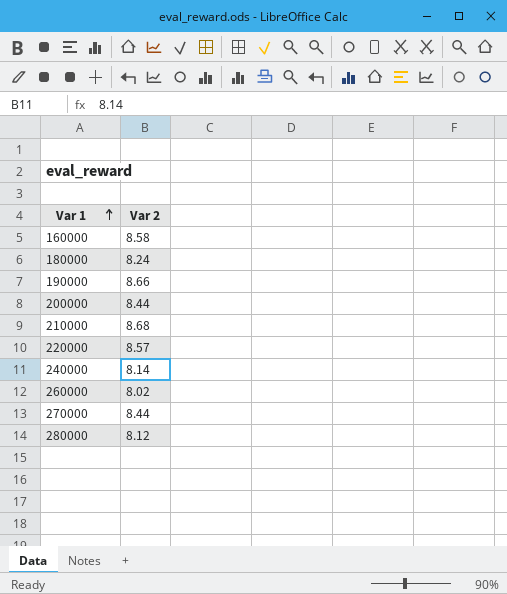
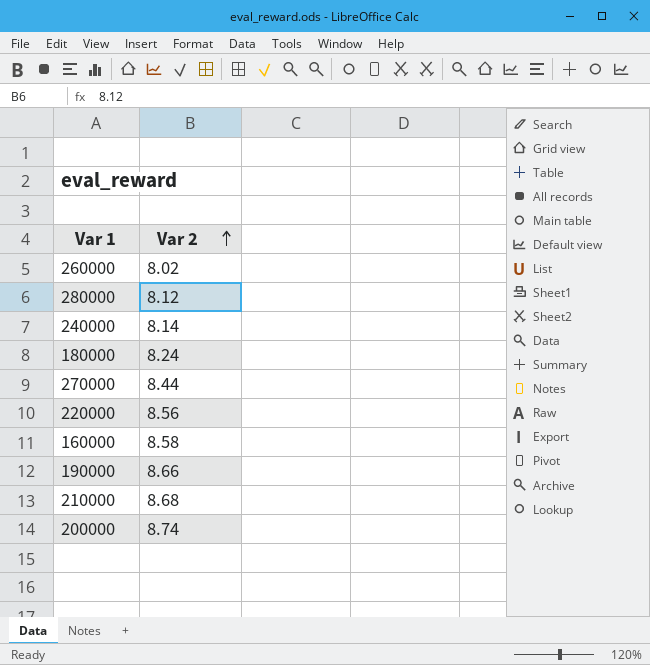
row order: Var 1 ascending -> Var 2 ascending
220000 | Var 2: 8.57 -> 8.56
200000 | Var 2: 8.44 -> 8.74

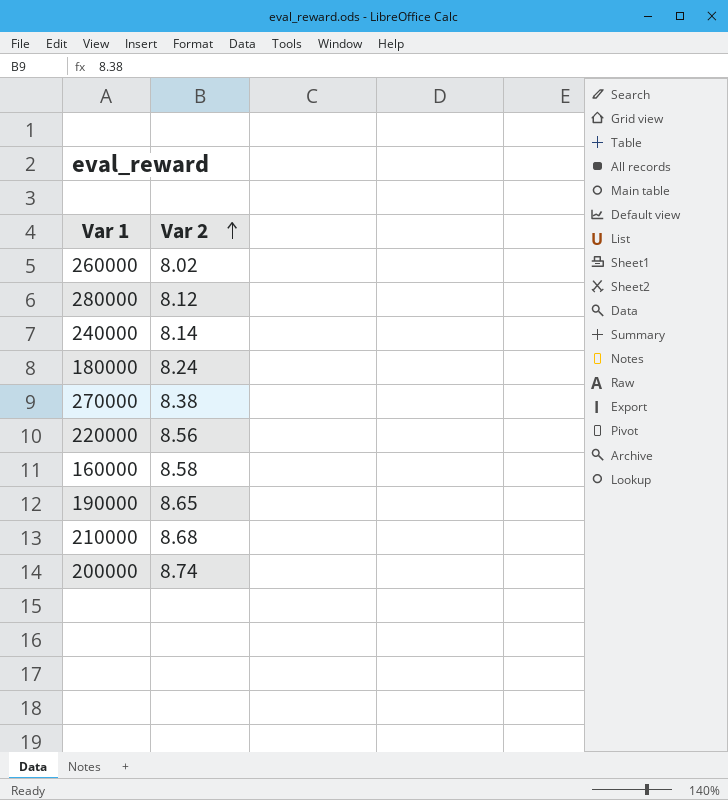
270000 | Var 2: 8.44 -> 8.38
190000 | Var 2: 8.66 -> 8.65

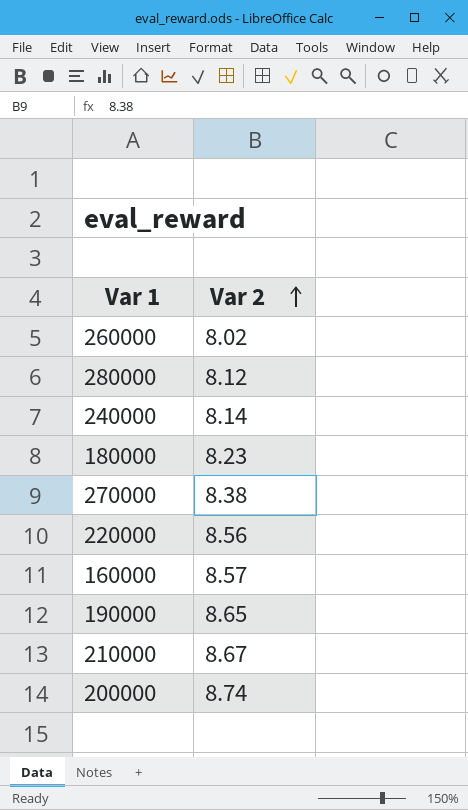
180000 | Var 2: 8.24 -> 8.23
160000 | Var 2: 8.58 -> 8.57
210000 | Var 2: 8.68 -> 8.67

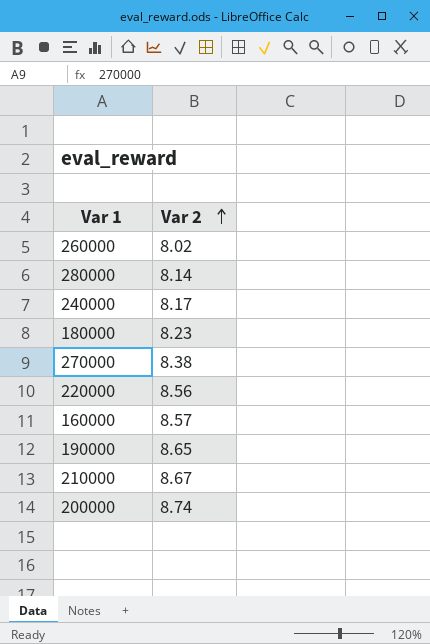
280000 | Var 2: 8.12 -> 8.14
240000 | Var 2: 8.14 -> 8.17

